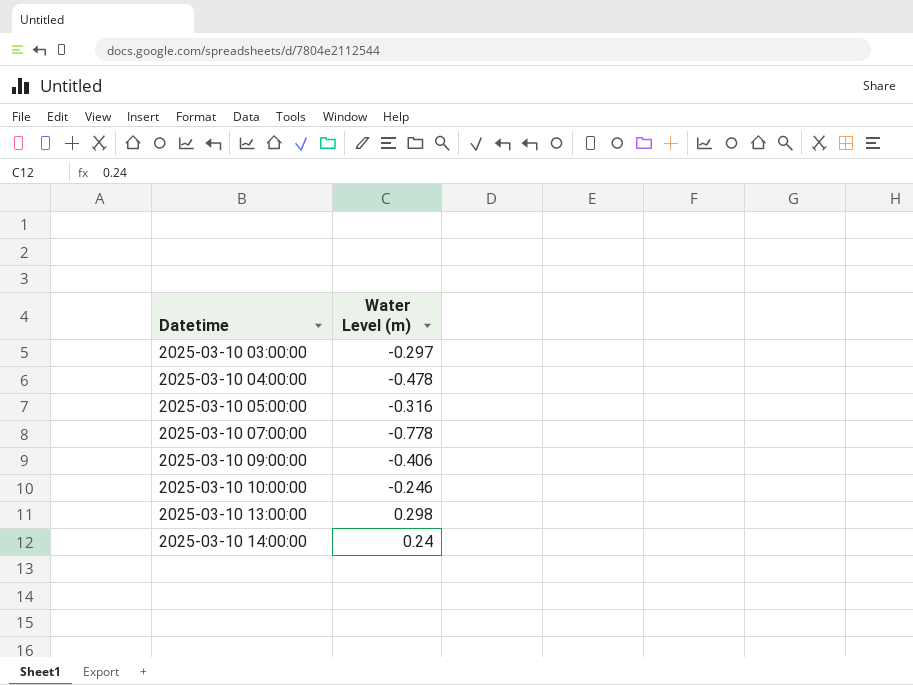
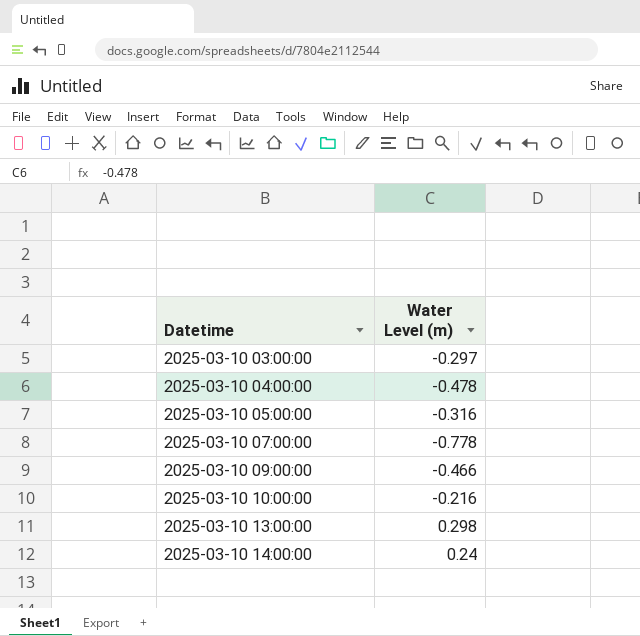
2025-03-10 09:00:00 | Water Level (m): -0.406 -> -0.466
2025-03-10 10:00:00 | Water Level (m): -0.246 -> -0.216

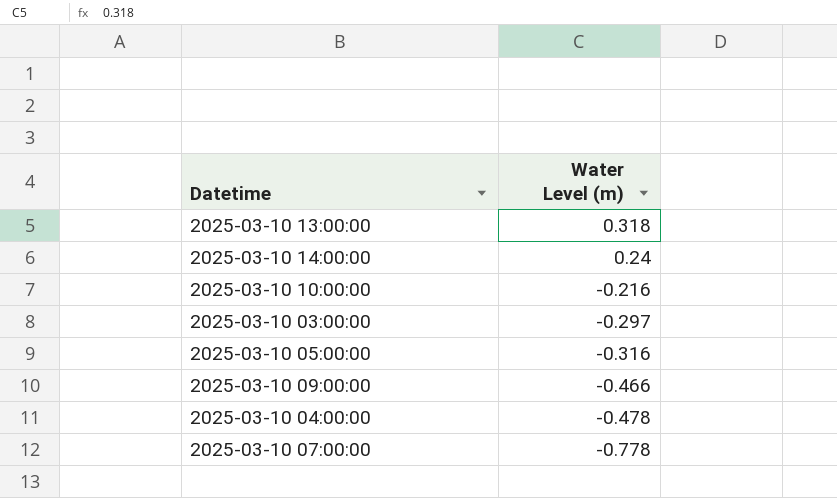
row order: Datetime ascending -> Water Level (m) descending
2025-03-10 13:00:00 | Water Level (m): 0.298 -> 0.318

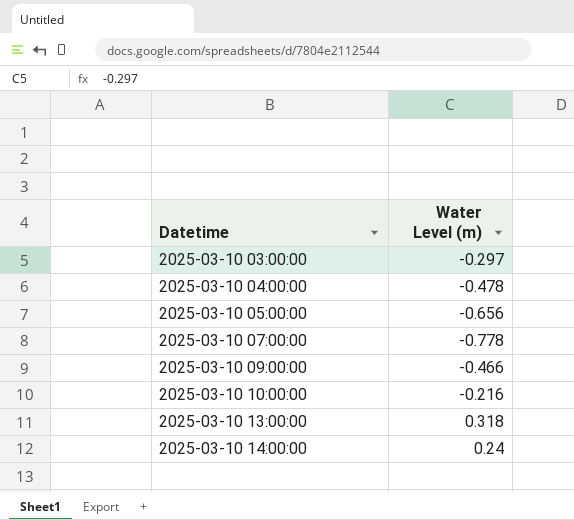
row order: Water Level (m) descending -> Datetime ascending
2025-03-10 05:00:00 | Water Level (m): -0.316 -> -0.656

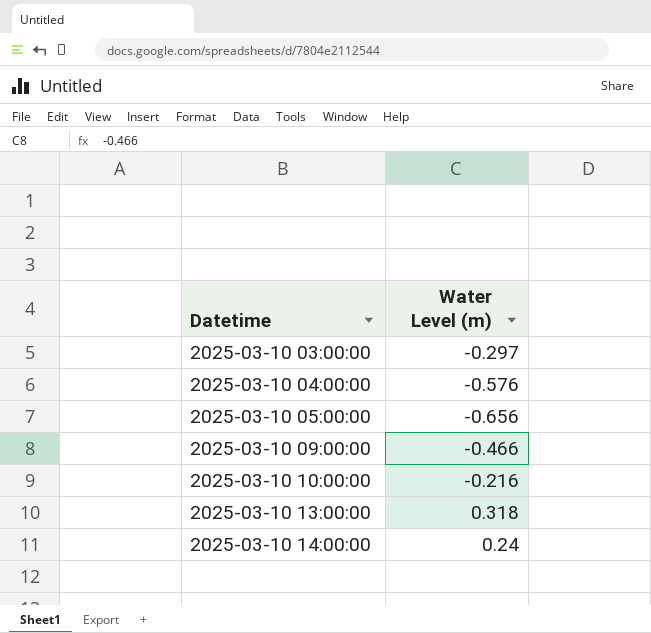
row 2025-03-10 07:00:00: -0.778 -> none
2025-03-10 04:00:00 | Water Level (m): -0.478 -> -0.576

